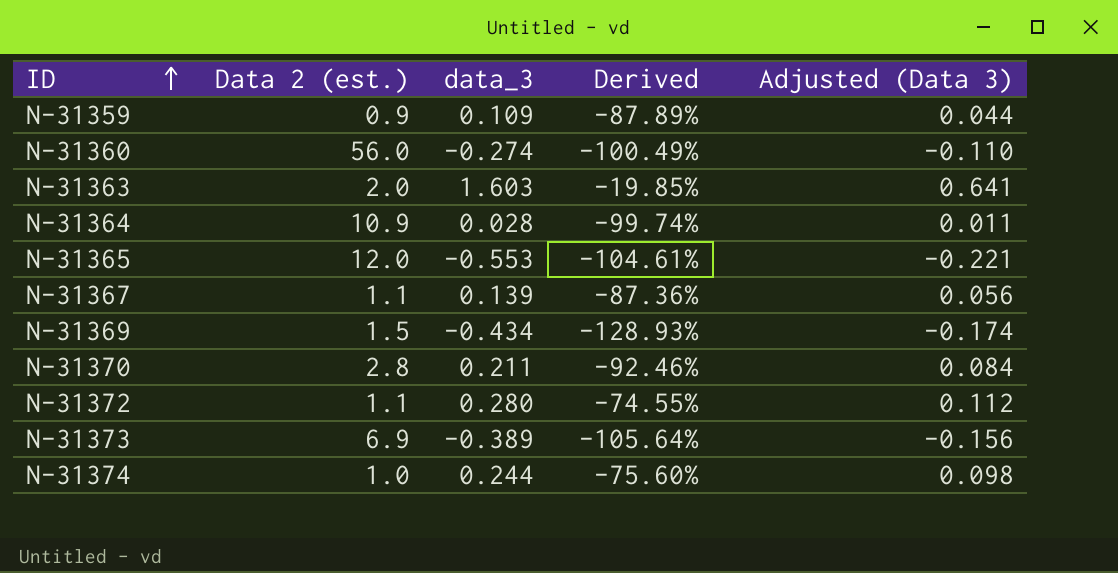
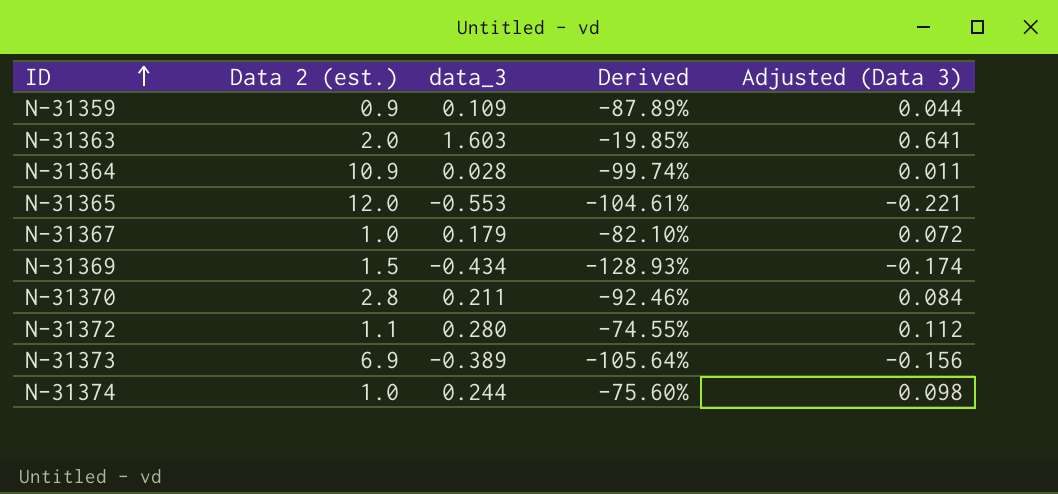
row N-31360: 56.0 | -0.274 | -100.49% | -0.110 -> none
N-31367 | Data 2 (est.): 1.1 -> 1.0
N-31367 | data_3: 0.139 -> 0.179
N-31367 | Derived: -87.36% -> -82.10%
N-31367 | Adjusted (Data 3): 0.056 -> 0.072

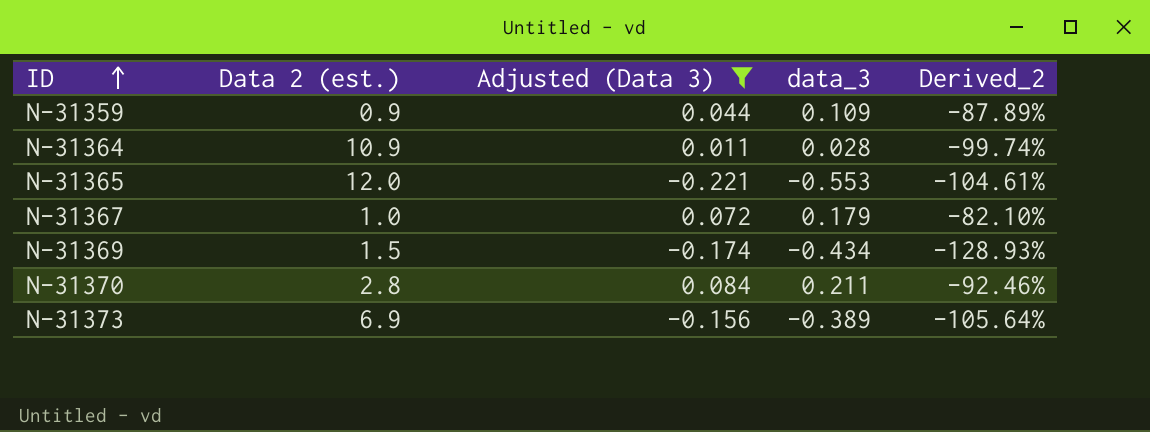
filter: none -> Adjusted (Data 3) <= 0.084
column Adjusted (Data 3) | position: 5 -> 3
column name: Derived -> Derived_2

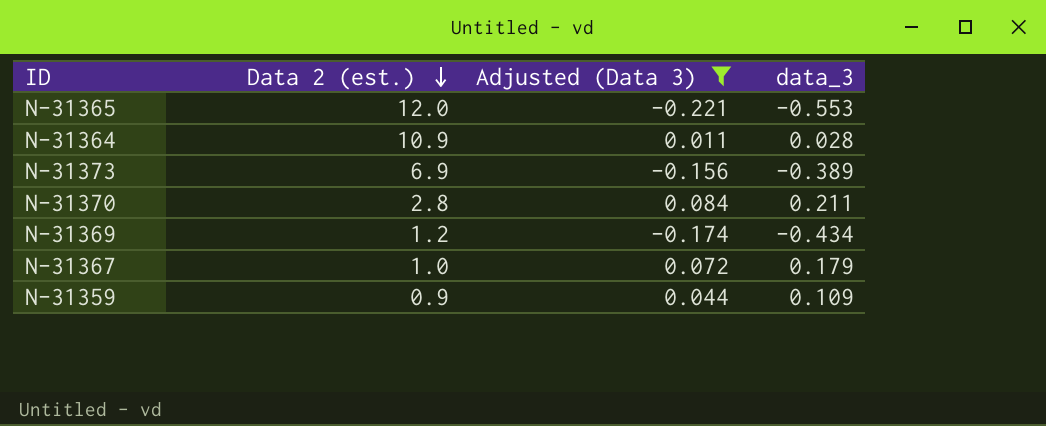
row order: ID ascending -> Data 2 (est.) descending
column Derived_2 | formula: ([data_3] - [Data 2 (est.)]) / [Data 2 (est.)] -> none
N-31369 | Data 2 (est.): 1.5 -> 1.2

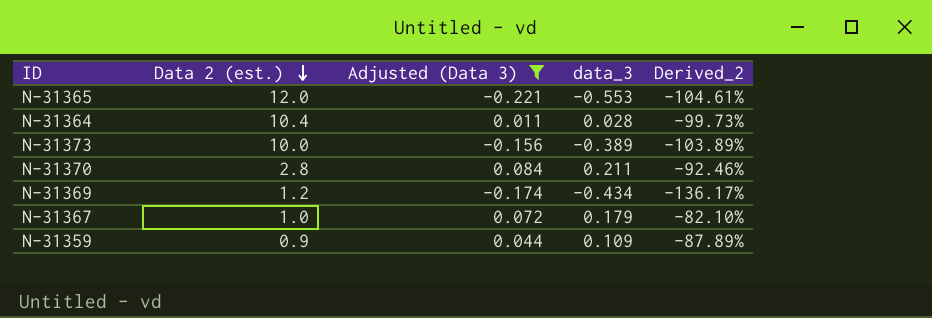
column Derived_2 | formula: none -> ([data_3] - [Data 2 (est.)]) / [Data 2 (est.)]
N-31364 | Data 2 (est.): 10.9 -> 10.4
N-31373 | Data 2 (est.): 6.9 -> 10.0

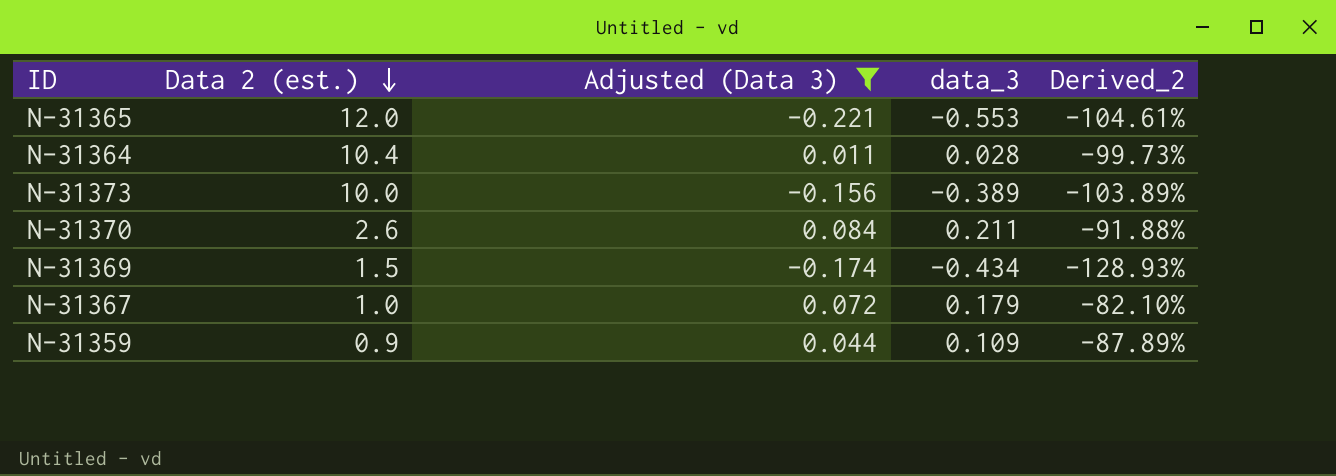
N-31370 | Data 2 (est.): 2.8 -> 2.6
N-31370 | Derived_2: -92.46% -> -91.88%
N-31369 | Data 2 (est.): 1.2 -> 1.5
N-31369 | Derived_2: -136.17% -> -128.93%

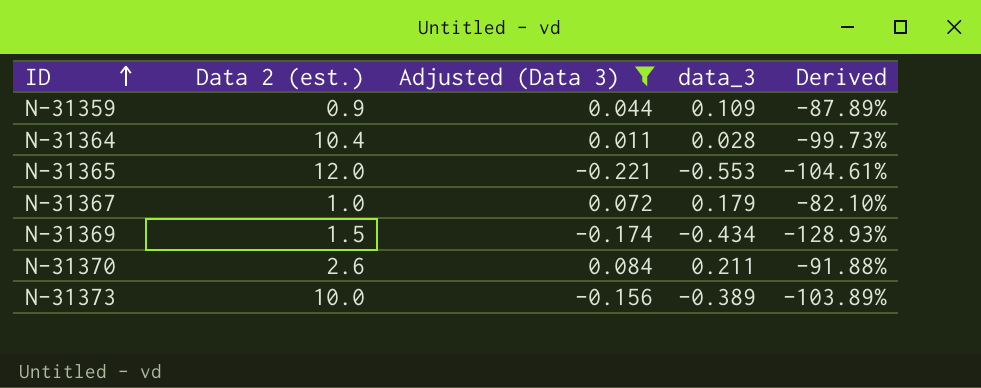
row order: Data 2 (est.) descending -> ID ascending
column name: Derived_2 -> Derived

